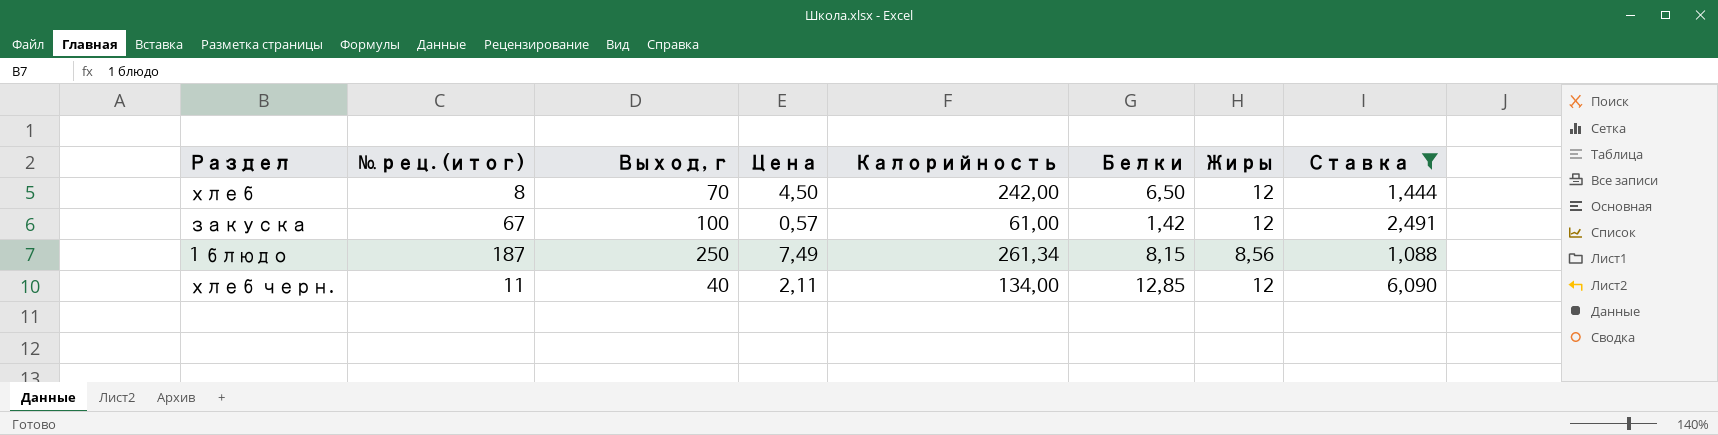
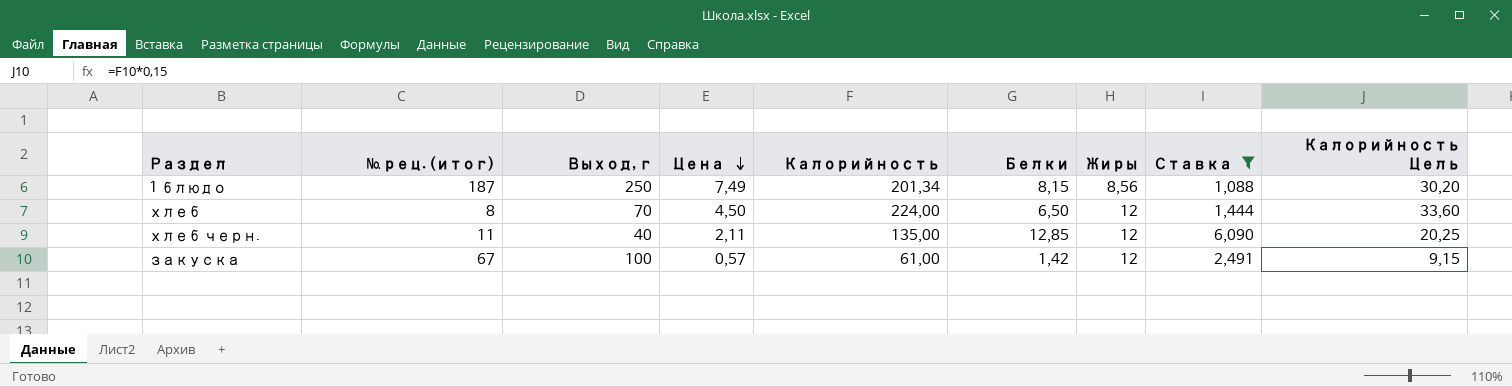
row order: none -> Цена descending
column Калорийность Цель | formula: none -> [Калорийность] * 0,15
1 блюдо | Калорийность: 261,34 -> 201,34
хлеб | Калорийность: 242,00 -> 224,00
хлеб черн. | Калорийность: 134,00 -> 135,00

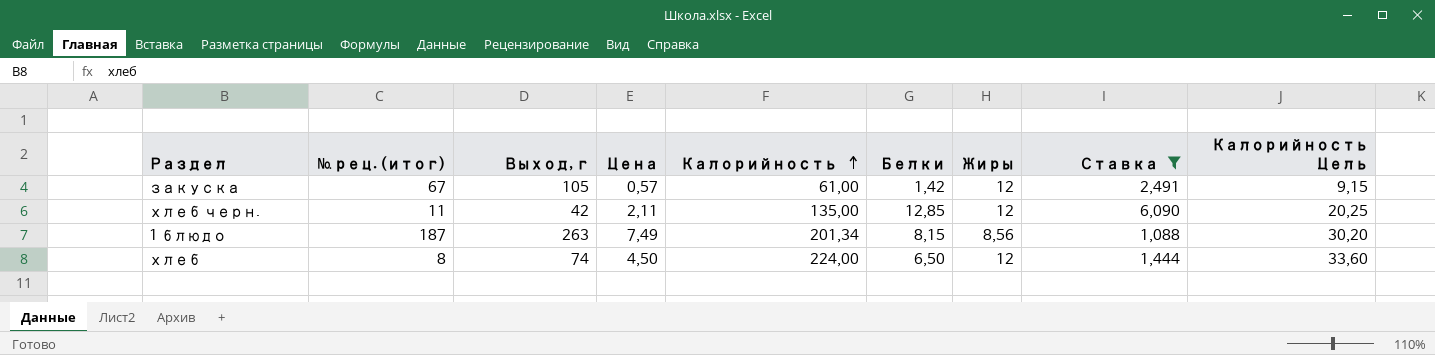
row order: Цена descending -> Калорийность ascending
закуска | Выход, г: 100 -> 105
хлеб черн. | Выход, г: 40 -> 42
1 блюдо | Выход, г: 250 -> 263
хлеб | Выход, г: 70 -> 74

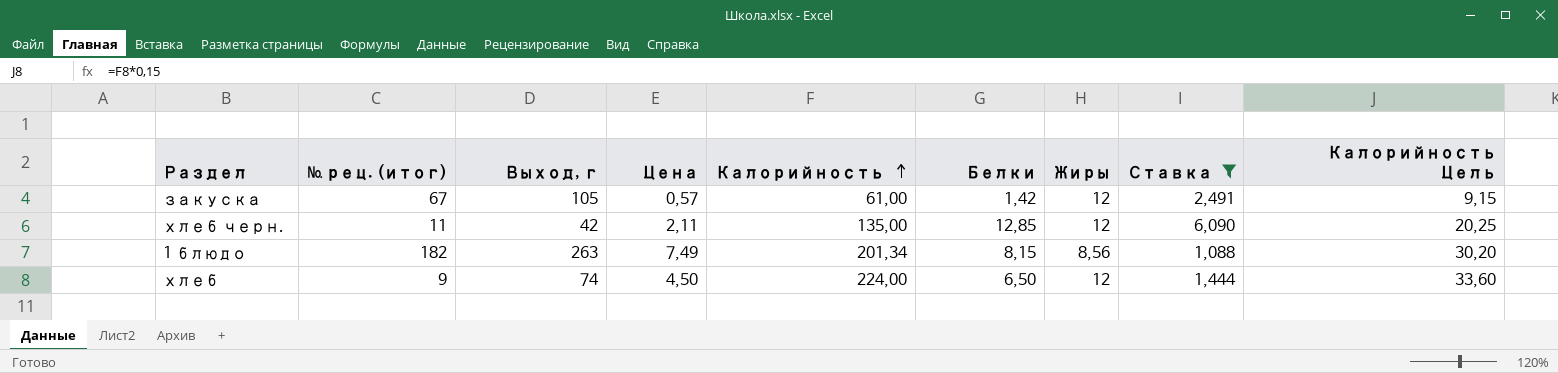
1 блюдо | № рец. (итог): 187 -> 182
хлеб | № рец. (итог): 8 -> 9

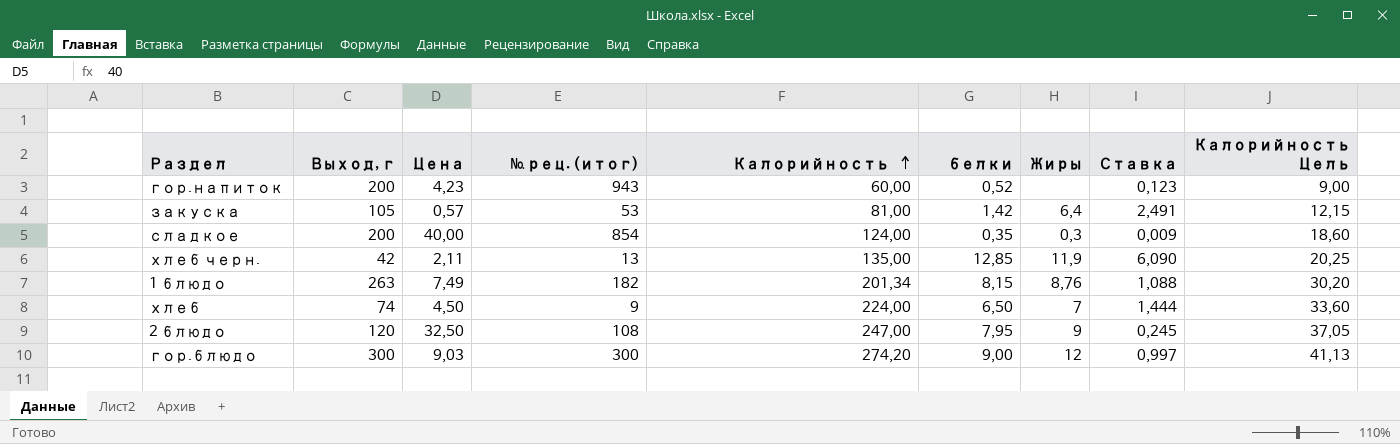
filter: Ставка >= 1,088 -> none
column № рец. (итог) | position: 2 -> 4
column name: Белки -> белки
закуска | № рец. (итог): 67 -> 53
закуска | Калорийность: 61,00 -> 81,00
закуска | Жиры: 12 -> 6,4
закуска | Калорийность Цель: 9,15 -> 12,15
хлеб черн. | № рец. (итог): 11 -> 13
хлеб черн. | Жиры: 12 -> 11,9
1 блюдо | Жиры: 8,56 -> 8,76
хлеб | Жиры: 12 -> 7

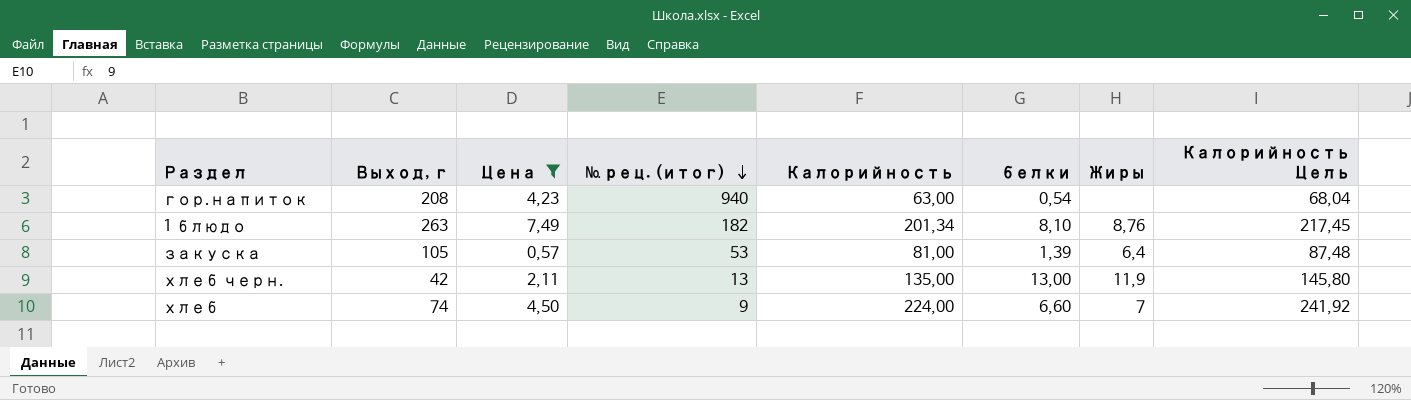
filter: none -> Цена <= 7,49
row order: Калорийность ascending -> № рец. (итог) descending
column Ставка | formula: [белки] / [Цена] -> none
column Калорийность Цель | formula: [Калорийность] * 0,15 -> [Калорийность] * 1,08
гор.напиток | Выход, г: 200 -> 208
гор.напиток | № рец. (итог): 943 -> 940
гор.напиток | Калорийность: 60,00 -> 63,00
гор.напиток | белки: 0,52 -> 0,54
1 блюдо | белки: 8,15 -> 8,10
закуска | белки: 1,42 -> 1,39
хлеб черн. | белки: 12,85 -> 13,00
хлеб | белки: 6,50 -> 6,60

